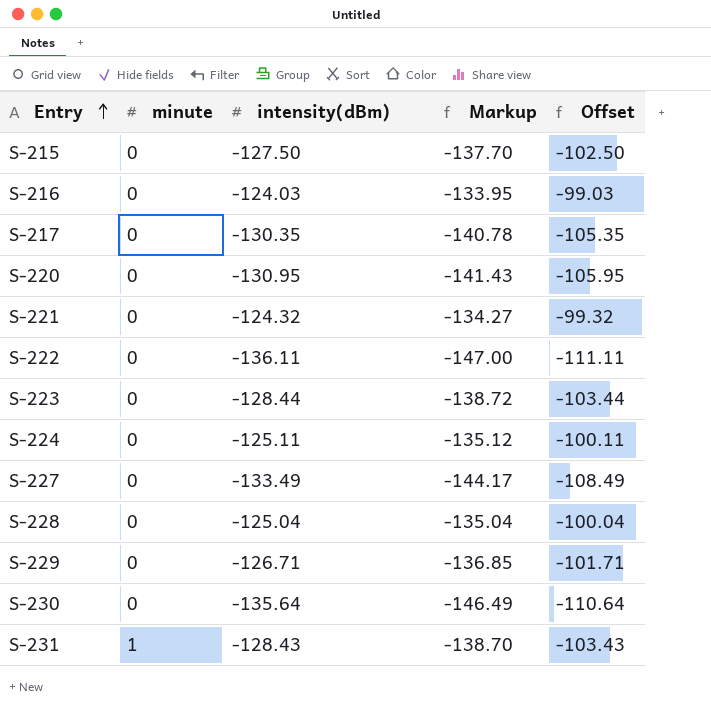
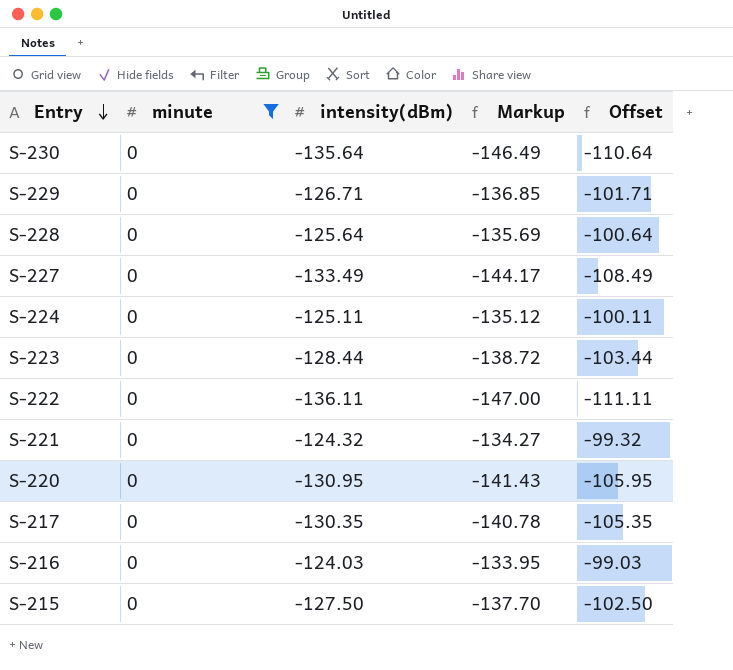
filter: none -> minute = 0
row order: Entry ascending -> Entry descending
S-228 | intensity(dBm): -125.04 -> -125.64
S-228 | Markup: -135.04 -> -135.69
S-228 | Offset: -100.04 -> -100.64

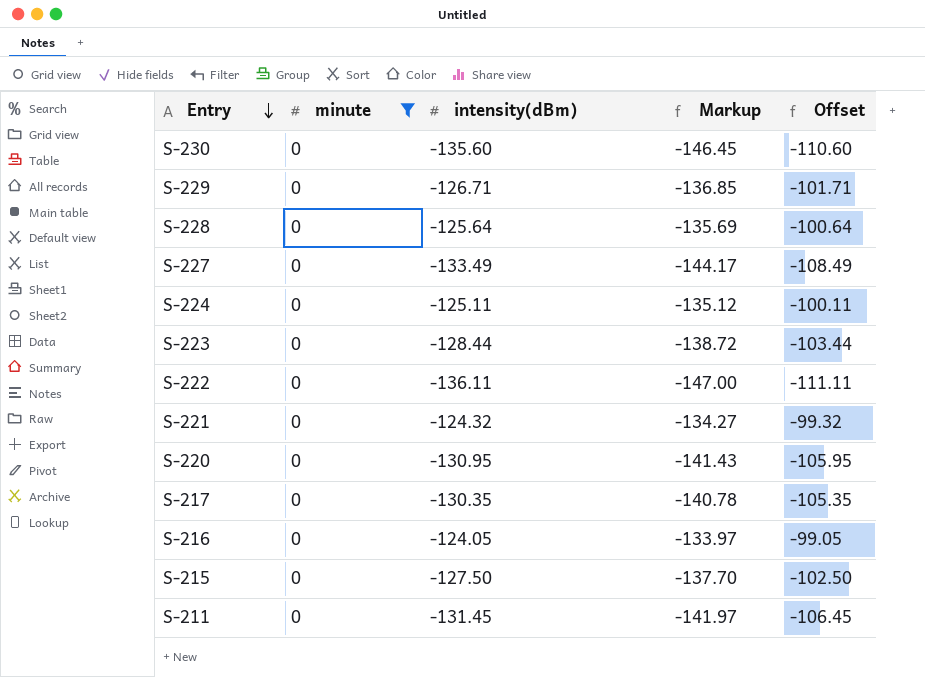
S-230 | intensity(dBm): -135.64 -> -135.60
S-230 | Markup: -146.49 -> -146.45
S-230 | Offset: -110.64 -> -110.60
S-216 | intensity(dBm): -124.03 -> -124.05
S-216 | Markup: -133.95 -> -133.97
S-216 | Offset: -99.03 -> -99.05
row S-211: none -> 0 | -131.45 | -141.97 | -106.45

